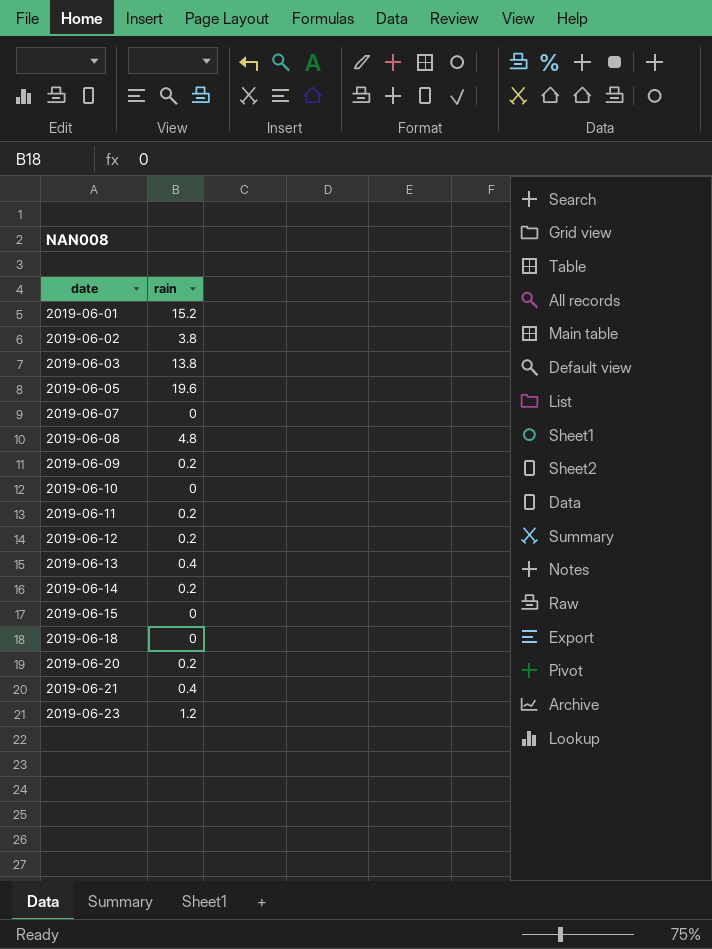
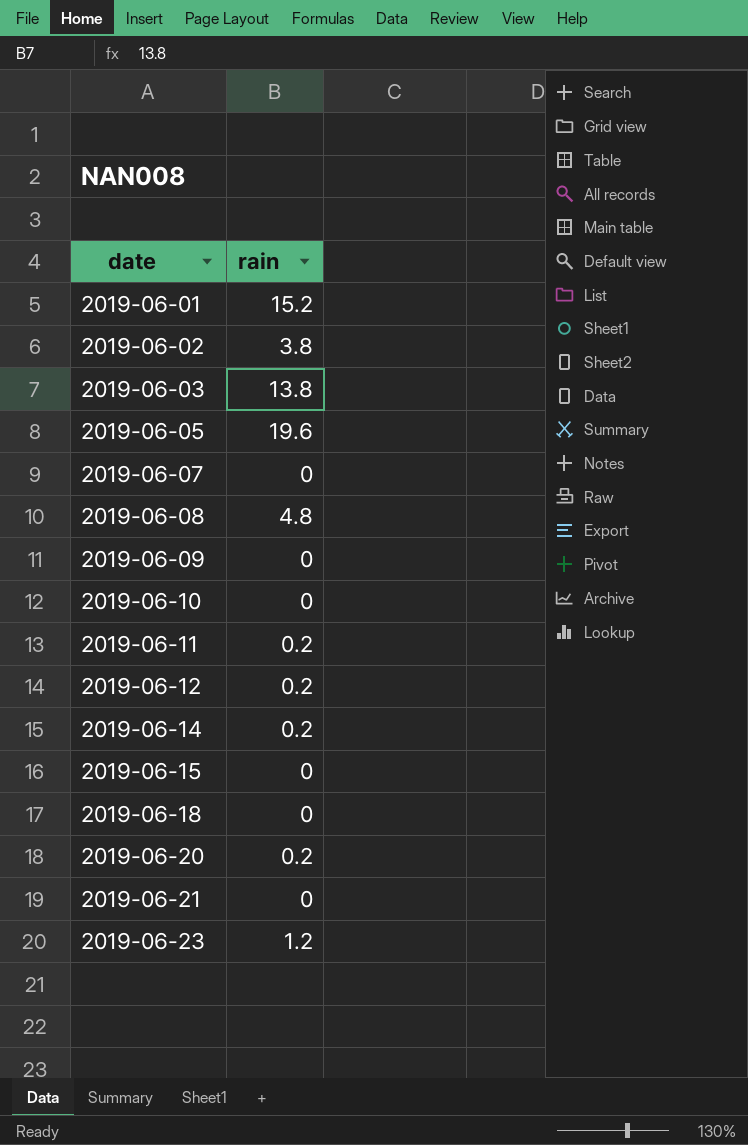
row 2019-06-13: 0.4 -> none
2019-06-09 | rain: 0.2 -> 0
2019-06-21 | rain: 0.4 -> 0

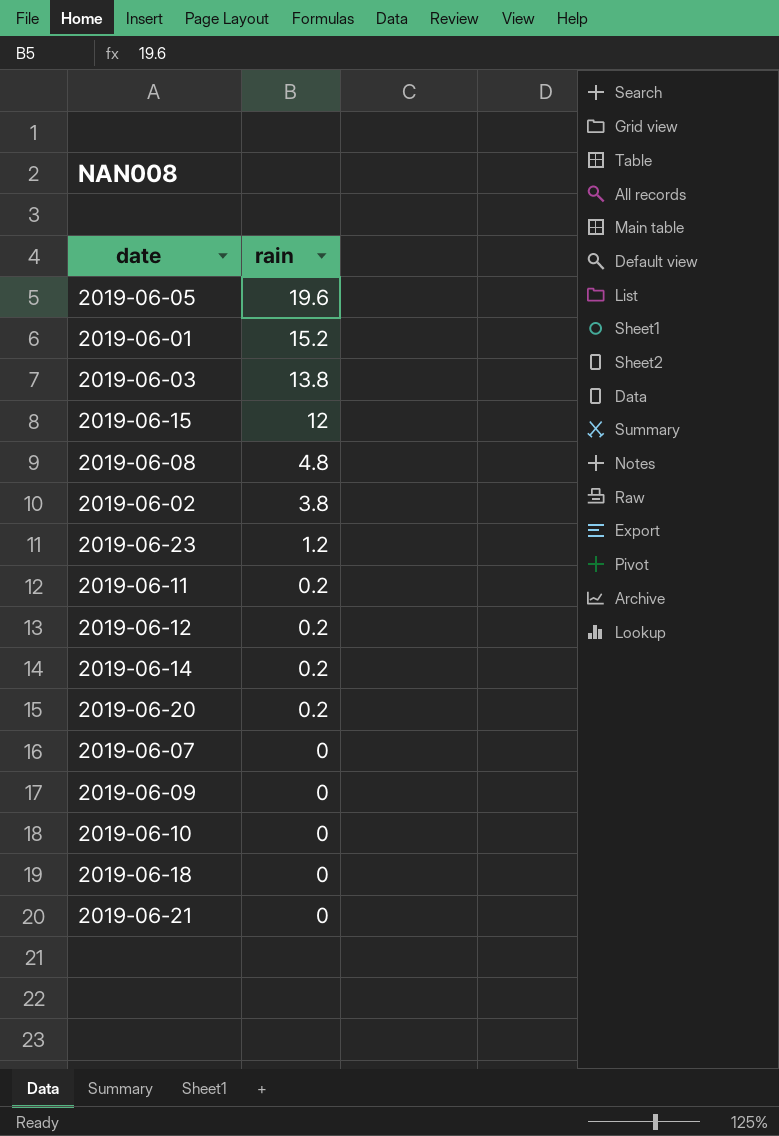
row order: date ascending -> rain descending
2019-06-15 | rain: 0 -> 12

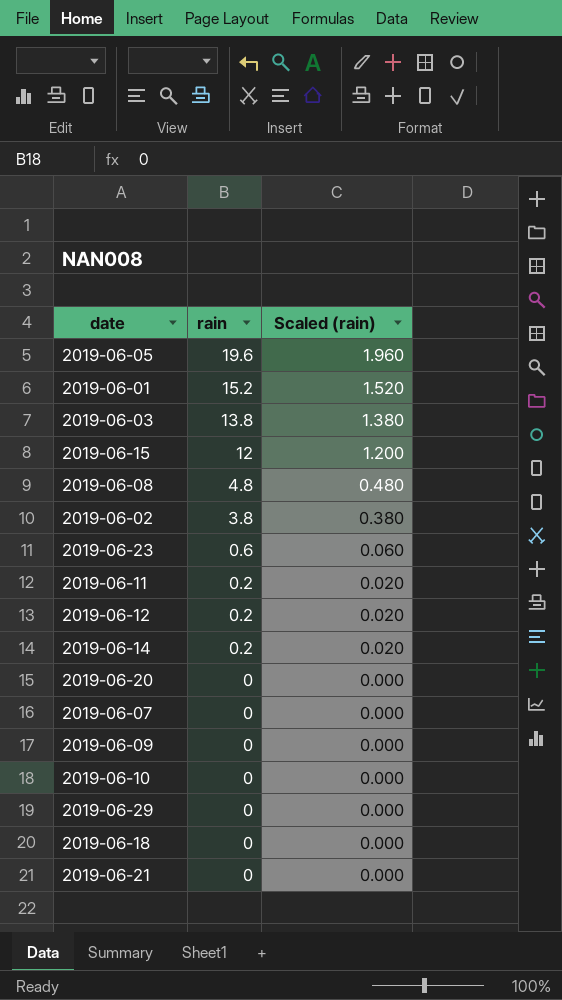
column Scaled (rain) | formula: none -> [rain] * 0.1
2019-06-23 | rain: 1.2 -> 0.6
2019-06-20 | rain: 0.2 -> 0
row 2019-06-29: none -> 0 | 0.000

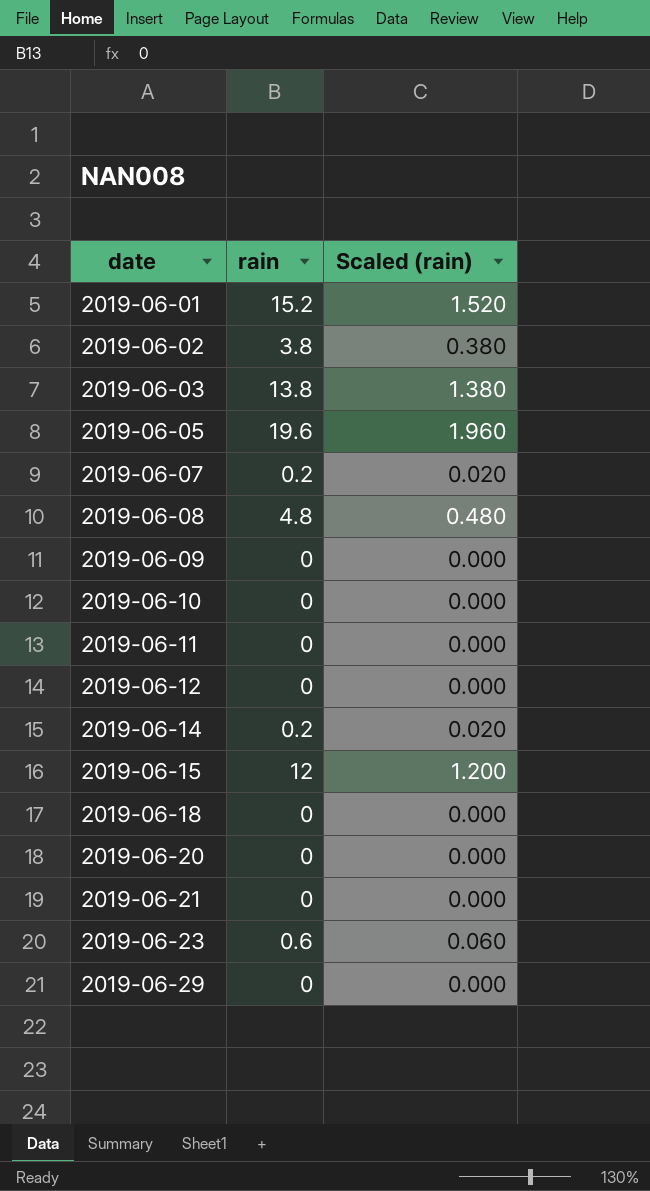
row order: rain descending -> date ascending
2019-06-07 | rain: 0 -> 0.2
2019-06-07 | Scaled (rain): 0.000 -> 0.020
2019-06-11 | rain: 0.2 -> 0
2019-06-11 | Scaled (rain): 0.020 -> 0.000
2019-06-12 | rain: 0.2 -> 0
2019-06-12 | Scaled (rain): 0.020 -> 0.000

